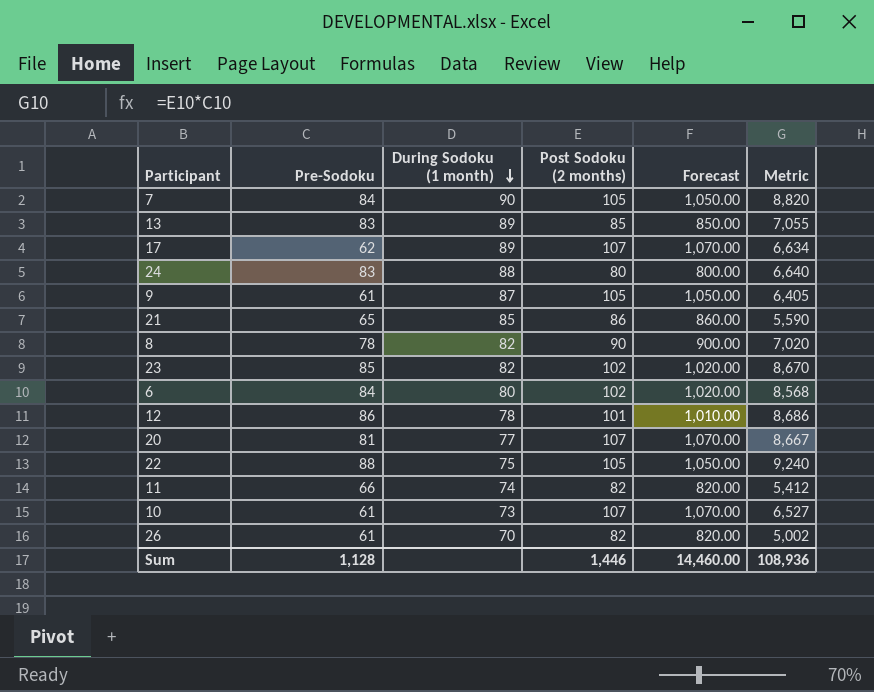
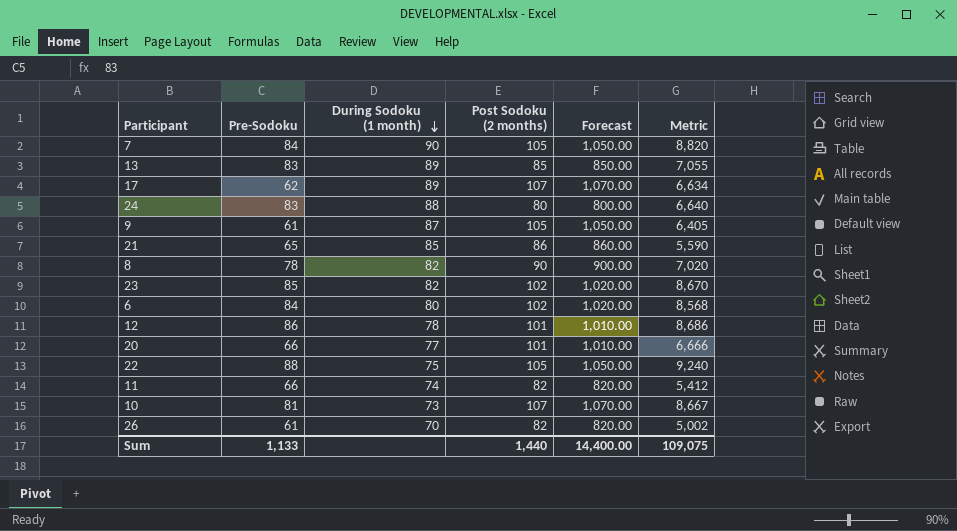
20 | Pre-Sodoku: 81 -> 66
20 | Post Sodoku (2 months): 107 -> 101
20 | Forecast: 1,070.00 -> 1,010.00
20 | Metric: 8,667 -> 6,666
10 | Pre-Sodoku: 61 -> 81
10 | Metric: 6,527 -> 8,667
Sum | Pre-Sodoku: 1,128 -> 1,133
Sum | Post Sodoku (2 months): 1,446 -> 1,440
Sum | Forecast: 14,460.00 -> 14,400.00
Sum | Metric: 108,936 -> 109,075

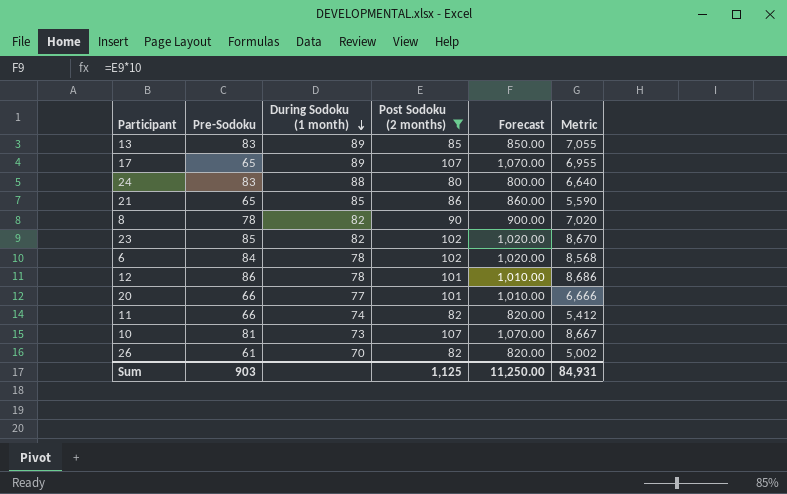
filter: none -> Post Sodoku (2 months) != 105
17 | Pre-Sodoku: 62 -> 65
17 | Metric: 6,634 -> 6,955
6 | During Sodoku (1 month): 80 -> 78
Sum | Pre-Sodoku: 1,133 -> 903
Sum | Post Sodoku (2 months): 1,440 -> 1,125
Sum | Forecast: 14,400.00 -> 11,250.00
Sum | Metric: 109,075 -> 84,931

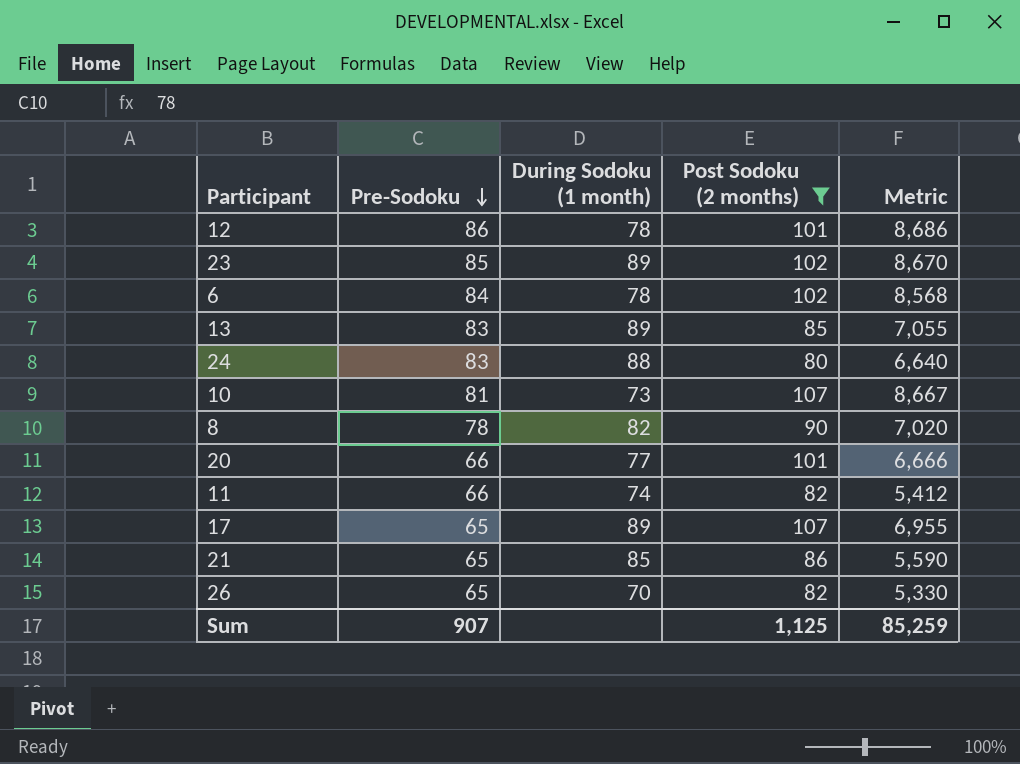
row order: During Sodoku (1 month) descending -> Pre-Sodoku descending
column Forecast | formula: [Post Sodoku (2 months)] * 10 -> none
23 | During Sodoku (1 month): 82 -> 89
26 | Pre-Sodoku: 61 -> 65
26 | Metric: 5,002 -> 5,330
Sum | Pre-Sodoku: 903 -> 907
Sum | Metric: 84,931 -> 85,259

